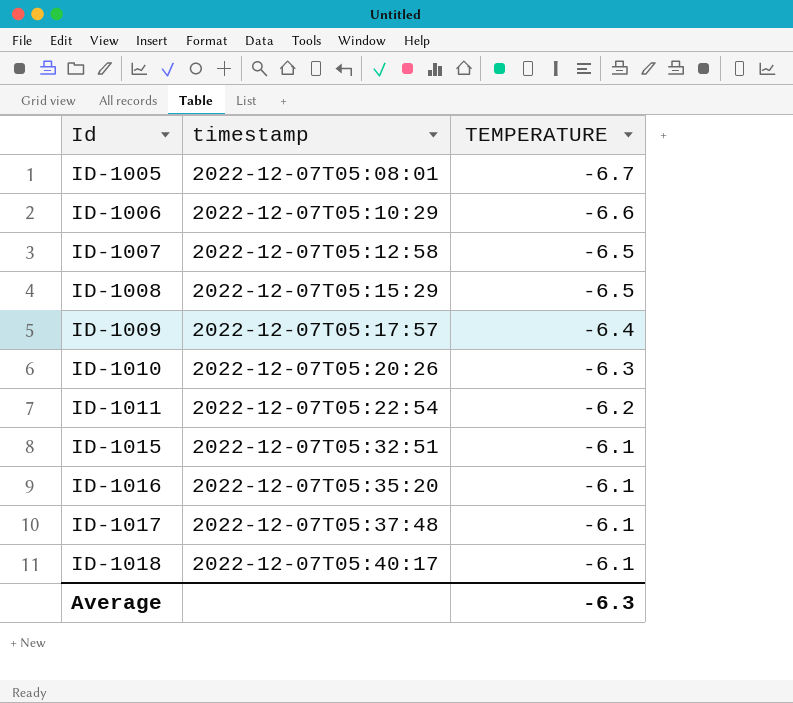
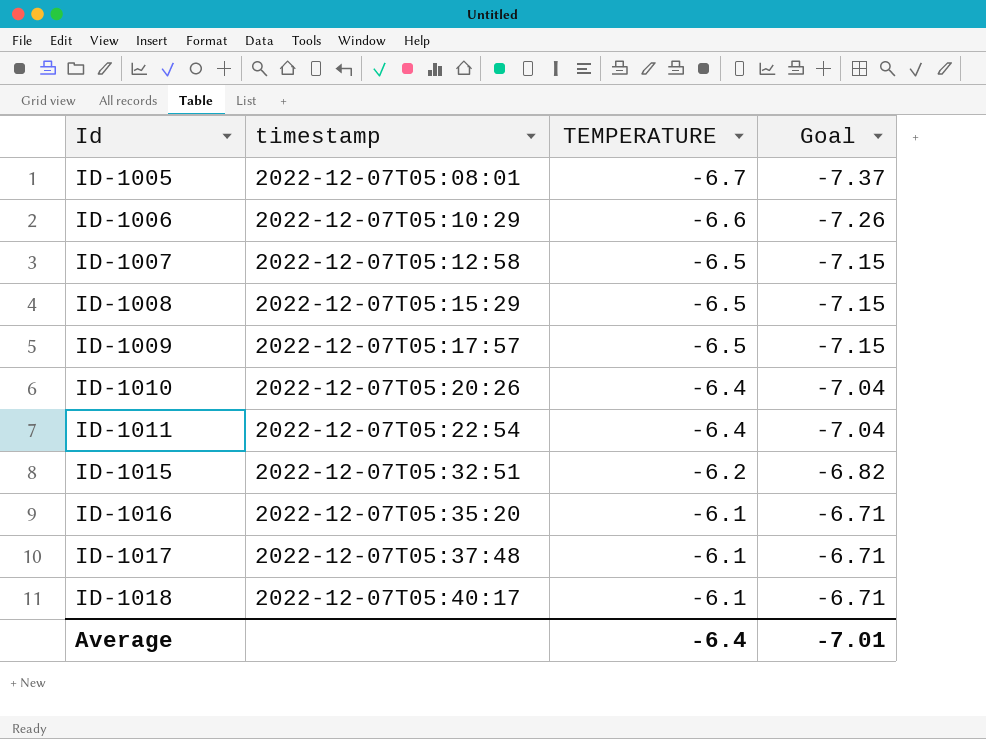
column Goal | formula: none -> [TEMPERATURE] * 1.1
ID-1009 | TEMPERATURE: -6.4 -> -6.5
ID-1010 | TEMPERATURE: -6.3 -> -6.4
ID-1011 | TEMPERATURE: -6.2 -> -6.4
ID-1015 | TEMPERATURE: -6.1 -> -6.2
Average | TEMPERATURE: -6.3 -> -6.4

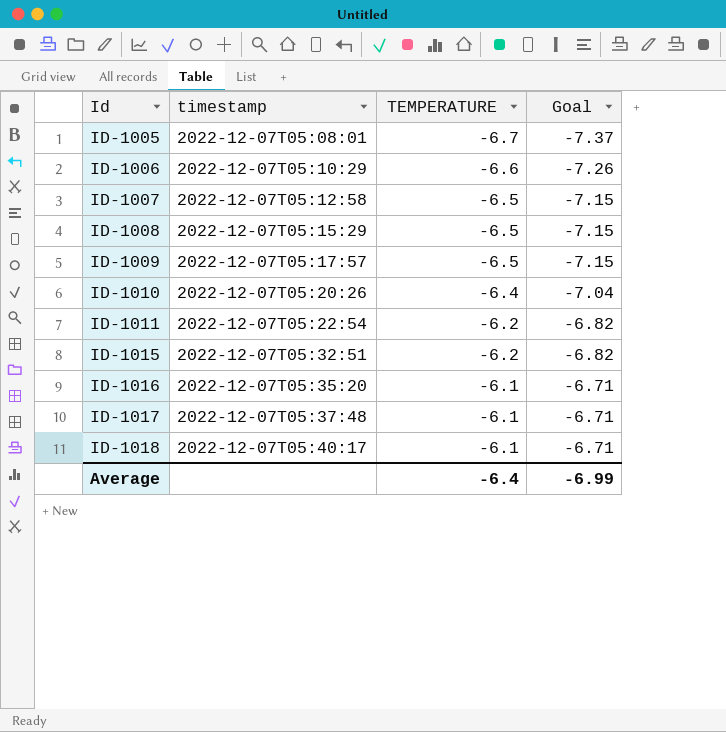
ID-1011 | TEMPERATURE: -6.4 -> -6.2
ID-1011 | Goal: -7.04 -> -6.82
Average | Goal: -7.01 -> -6.99

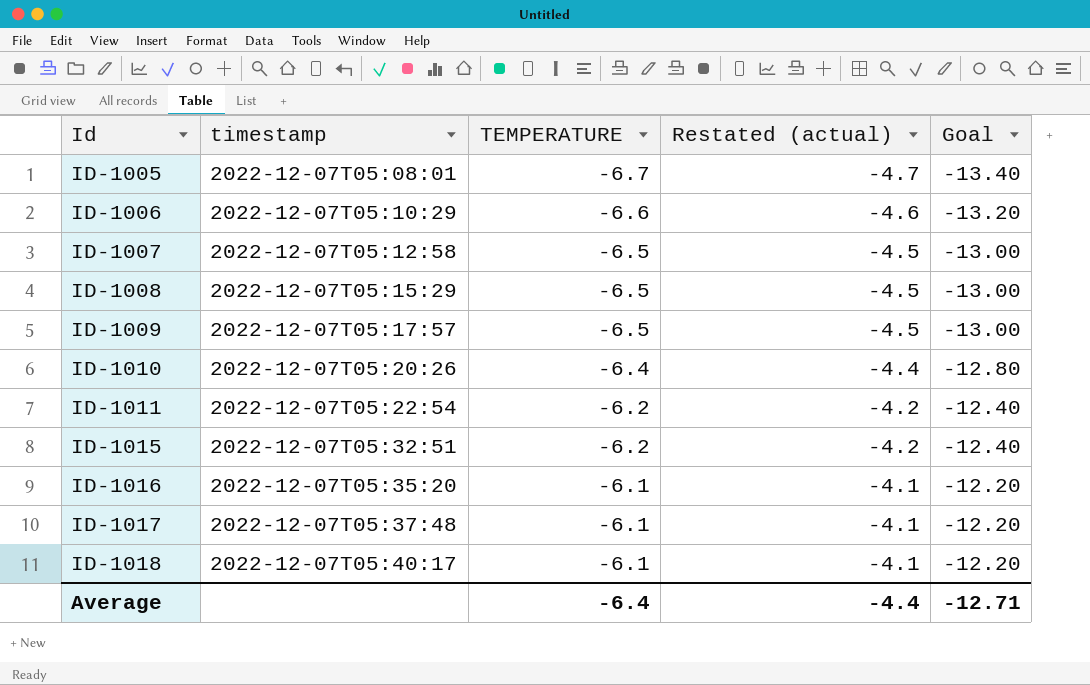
column Restated (actual) | formula: none -> [TEMPERATURE] + 2
column Goal | formula: [TEMPERATURE] * 1.1 -> [TEMPERATURE] * 2
Average | Goal: -6.99 -> -12.71

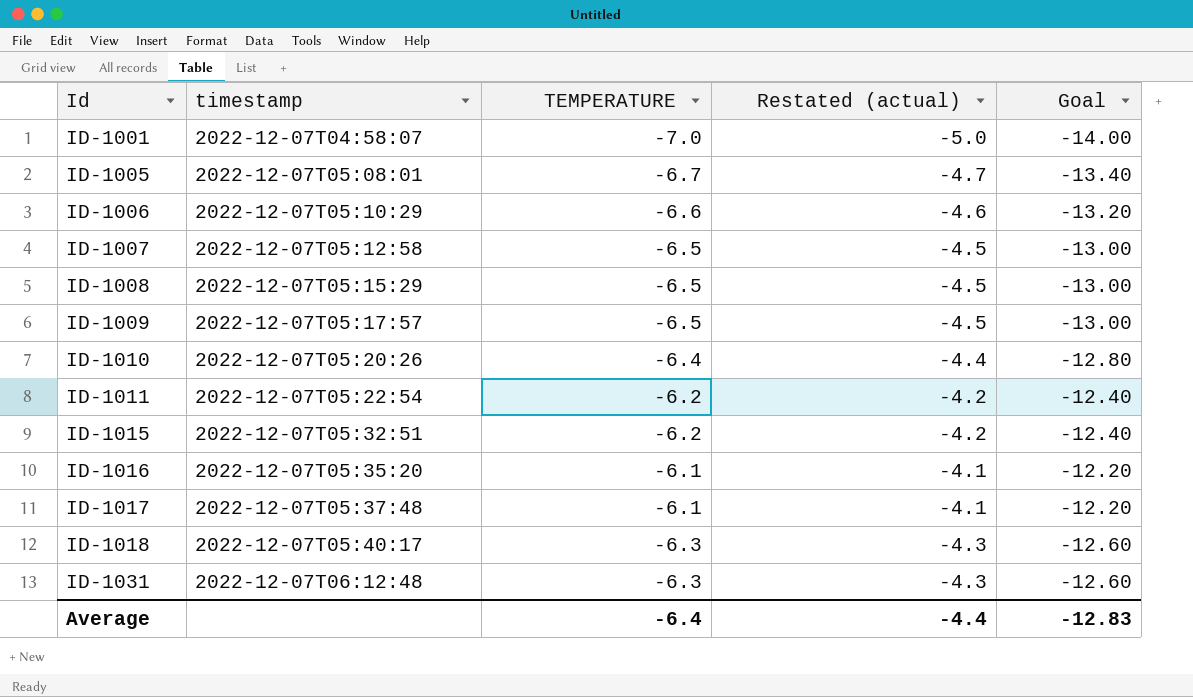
row ID-1001: none -> 2022-12-07T04:58:07 | -7.0 | -5.0 | -14.00
ID-1018 | TEMPERATURE: -6.1 -> -6.3
ID-1018 | Restated (actual): -4.1 -> -4.3
ID-1018 | Goal: -12.20 -> -12.60
row ID-1031: none -> 2022-12-07T06:12:48 | -6.3 | -4.3 | -12.60
Average | Goal: -12.71 -> -12.83

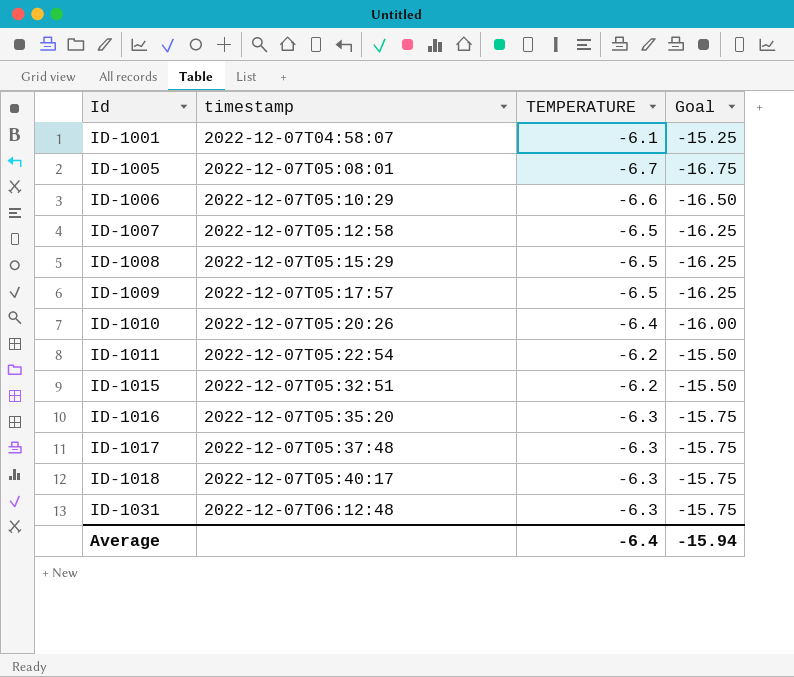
column Restated (actual) | formula: [TEMPERATURE] + 2 -> none
column Goal | formula: [TEMPERATURE] * 2 -> [TEMPERATURE] * 2.5
ID-1001 | TEMPERATURE: -7.0 -> -6.1
ID-1016 | TEMPERATURE: -6.1 -> -6.3
ID-1017 | TEMPERATURE: -6.1 -> -6.3
Average | Goal: -12.83 -> -15.94

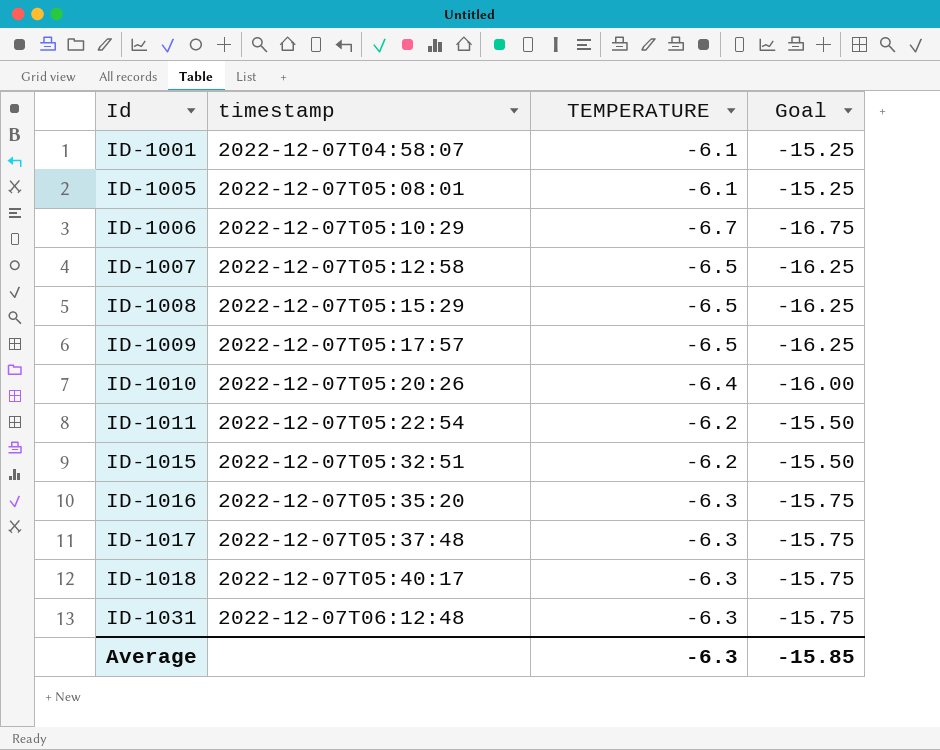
ID-1005 | TEMPERATURE: -6.7 -> -6.1
ID-1005 | Goal: -16.75 -> -15.25
ID-1006 | TEMPERATURE: -6.6 -> -6.7
ID-1006 | Goal: -16.50 -> -16.75
Average | TEMPERATURE: -6.4 -> -6.3
Average | Goal: -15.94 -> -15.85

